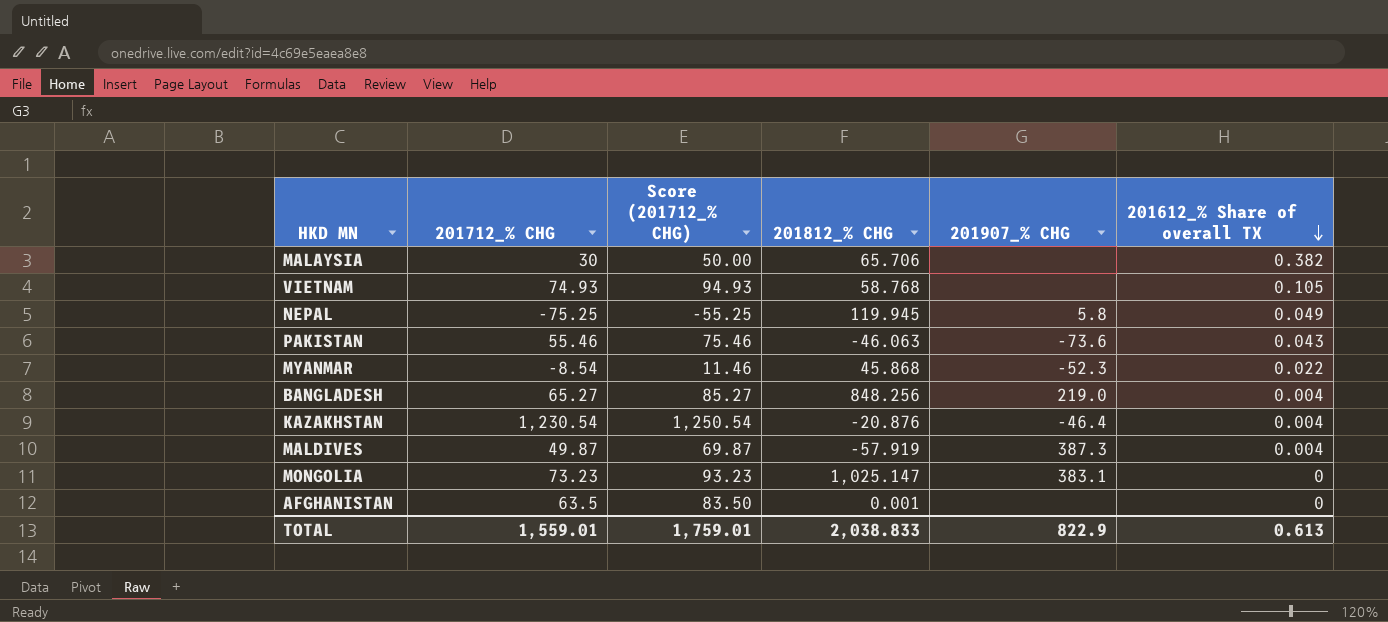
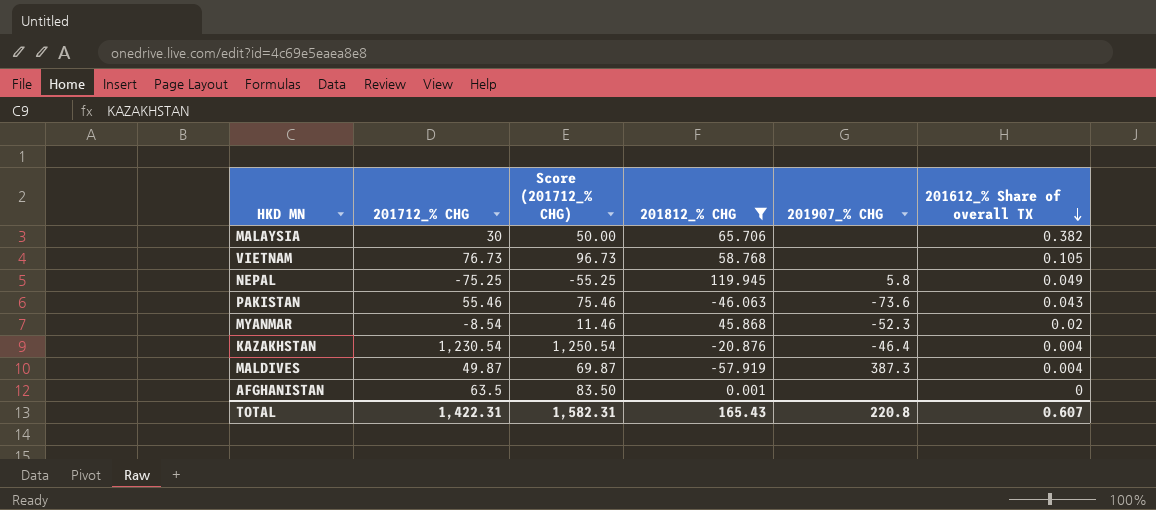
filter: none -> 201812_% CHG <= 119.945
VIETNAM | 201712_% CHG: 74.93 -> 76.73
VIETNAM | Score (201712_% CHG): 94.93 -> 96.73
MYANMAR | 201612_% Share of overall TX: 0.022 -> 0.02
TOTAL | 201712_% CHG: 1,559.01 -> 1,422.31
TOTAL | Score (201712_% CHG): 1,759.01 -> 1,582.31
TOTAL | 201812_% CHG: 2,038.833 -> 165.43
TOTAL | 201907_% CHG: 822.9 -> 220.8
TOTAL | 201612_% Share of overall TX: 0.613 -> 0.607

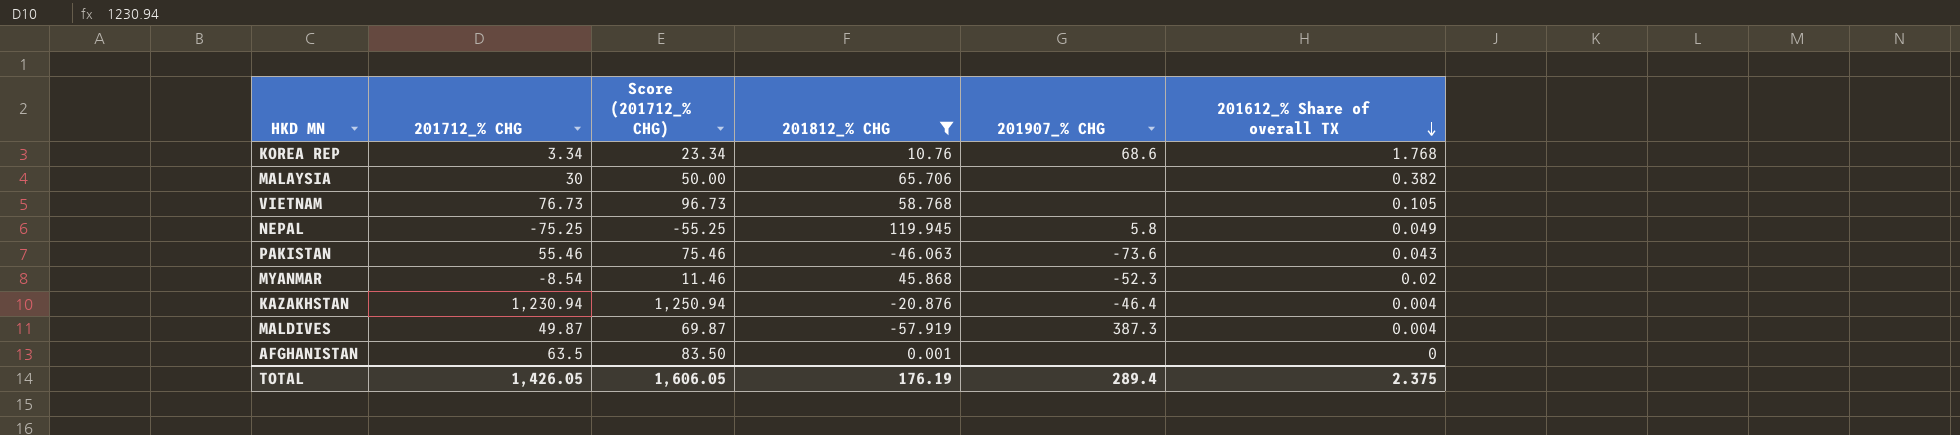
row KOREA REP: none -> 3.34 | 23.34 | 10.76 | 68.6 | 1.768
KAZAKHSTAN | 201712_% CHG: 1,230.54 -> 1,230.94
KAZAKHSTAN | Score (201712_% CHG): 1,250.54 -> 1,250.94
TOTAL | 201712_% CHG: 1,422.31 -> 1,426.05
TOTAL | Score (201712_% CHG): 1,582.31 -> 1,606.05
TOTAL | 201812_% CHG: 165.43 -> 176.19
TOTAL | 201907_% CHG: 220.8 -> 289.4
TOTAL | 201612_% Share of overall TX: 0.607 -> 2.375

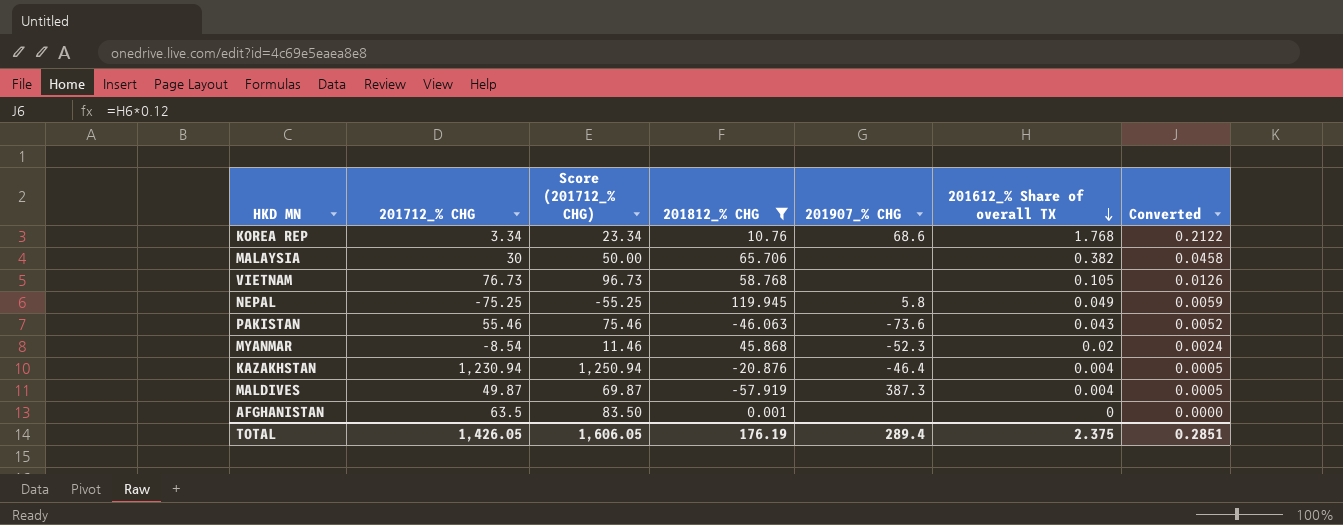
column Converted | formula: none -> [201612_% Share of overall TX] * 0.12

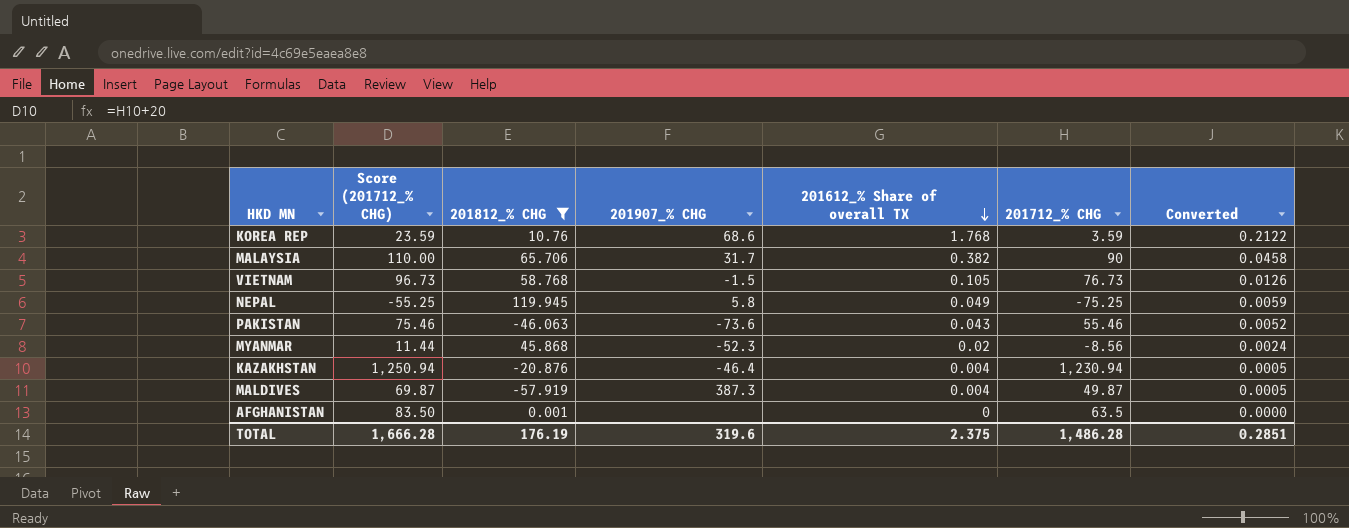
column 201712_% CHG | position: 2 -> 6
KOREA REP | Score (201712_% CHG): 23.34 -> 23.59
KOREA REP | 201712_% CHG: 3.34 -> 3.59
MALAYSIA | Score (201712_% CHG): 50.00 -> 110.00
MALAYSIA | 201907_% CHG: none -> 31.7
MALAYSIA | 201712_% CHG: 30 -> 90
VIETNAM | 201907_% CHG: none -> -1.5
MYANMAR | Score (201712_% CHG): 11.46 -> 11.44
MYANMAR | 201712_% CHG: -8.54 -> -8.56
TOTAL | Score (201712_% CHG): 1,606.05 -> 1,666.28
TOTAL | 201907_% CHG: 289.4 -> 319.6
TOTAL | 201712_% CHG: 1,426.05 -> 1,486.28

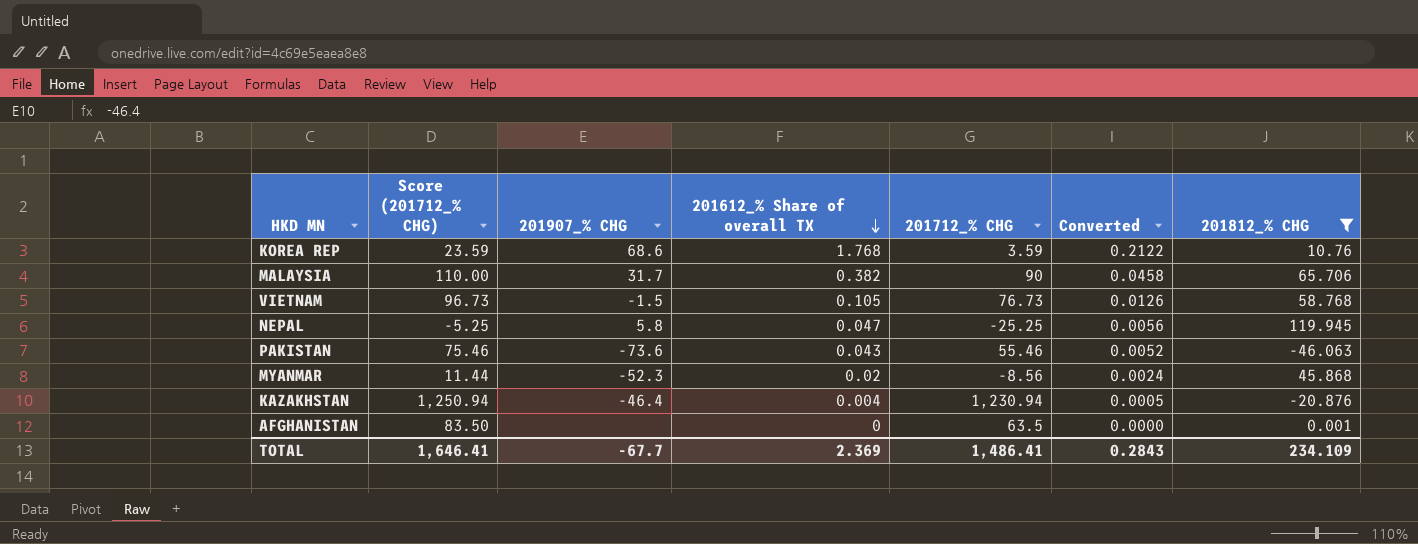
column 201812_% CHG | position: 3 -> 7
row MALDIVES: 69.87 | -57.919 | 387.3 | 0.004 | 49.87 | 0.0005 -> none
NEPAL | Score (201712_% CHG): -55.25 -> -5.25
NEPAL | 201612_% Share of overall TX: 0.049 -> 0.047
NEPAL | 201712_% CHG: -75.25 -> -25.25
NEPAL | Converted: 0.0059 -> 0.0056
TOTAL | Score (201712_% CHG): 1,666.28 -> 1,646.41
TOTAL | 201907_% CHG: 319.6 -> -67.7
TOTAL | 201612_% Share of overall TX: 2.375 -> 2.369
TOTAL | 201712_% CHG: 1,486.28 -> 1,486.41
TOTAL | Converted: 0.2851 -> 0.2843
TOTAL | 201812_% CHG: 176.19 -> 234.109

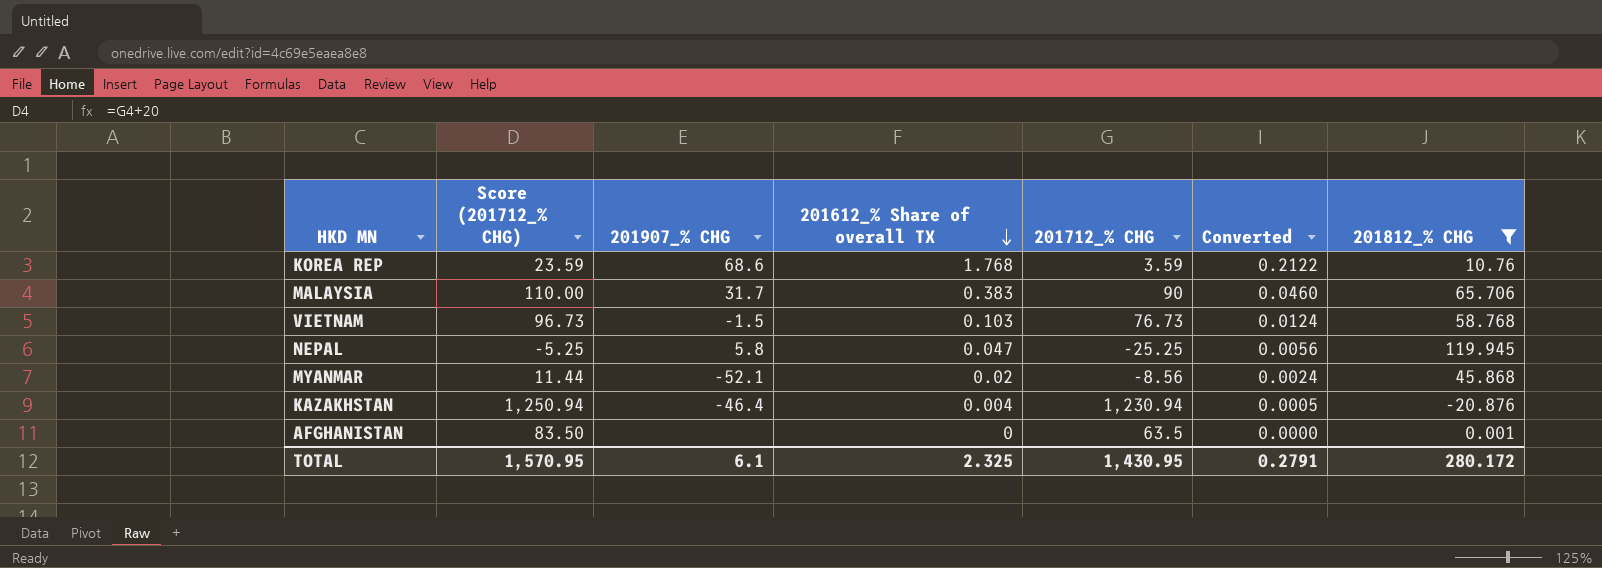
row PAKISTAN: 75.46 | -73.6 | 0.043 | 55.46 | 0.0052 | -46.063 -> none
MALAYSIA | 201612_% Share of overall TX: 0.382 -> 0.383
MALAYSIA | Converted: 0.0458 -> 0.0460
VIETNAM | 201612_% Share of overall TX: 0.105 -> 0.103
VIETNAM | Converted: 0.0126 -> 0.0124
MYANMAR | 201907_% CHG: -52.3 -> -52.1
TOTAL | Score (201712_% CHG): 1,646.41 -> 1,570.95
TOTAL | 201907_% CHG: -67.7 -> 6.1
TOTAL | 201612_% Share of overall TX: 2.369 -> 2.325
TOTAL | 201712_% CHG: 1,486.41 -> 1,430.95
TOTAL | Converted: 0.2843 -> 0.2791
TOTAL | 201812_% CHG: 234.109 -> 280.172

